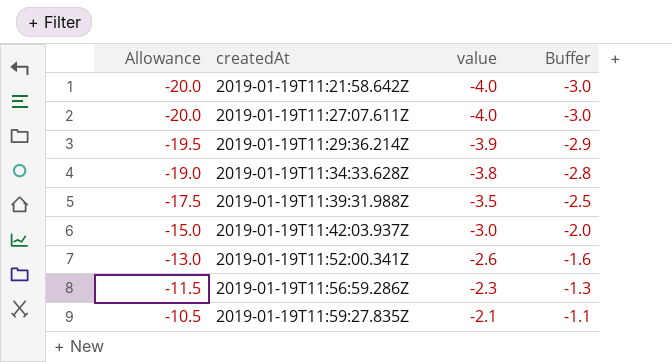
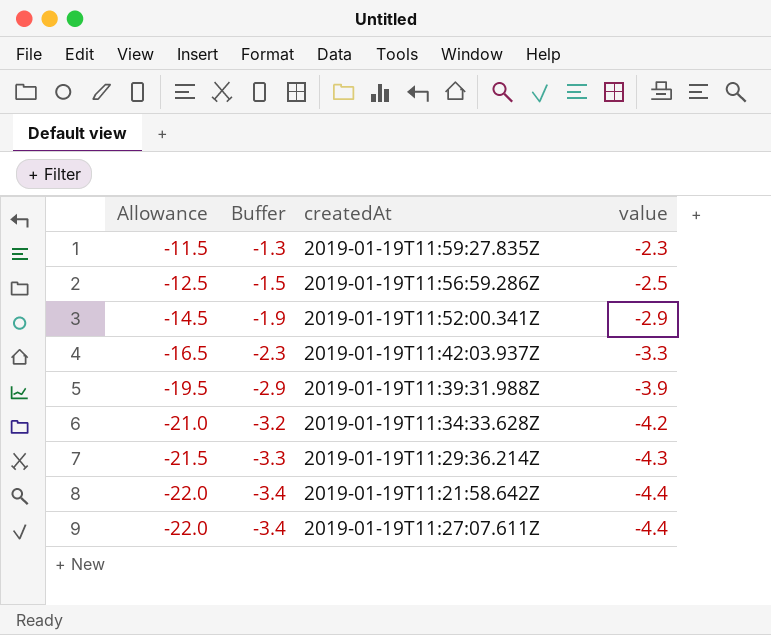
row order: Allowance ascending -> Allowance descending
column Buffer | position: 4 -> 2
2019-01-19T11:59:27.835Z | Allowance: -10.5 -> -11.5
2019-01-19T11:59:27.835Z | Buffer: -1.1 -> -1.3
2019-01-19T11:59:27.835Z | value: -2.1 -> -2.3
2019-01-19T11:56:59.286Z | Allowance: -11.5 -> -12.5
2019-01-19T11:56:59.286Z | Buffer: -1.3 -> -1.5
2019-01-19T11:56:59.286Z | value: -2.3 -> -2.5
2019-01-19T11:52:00.341Z | Allowance: -13.0 -> -14.5
2019-01-19T11:52:00.341Z | Buffer: -1.6 -> -1.9
2019-01-19T11:52:00.341Z | value: -2.6 -> -2.9
2019-01-19T11:42:03.937Z | Allowance: -15.0 -> -16.5
2019-01-19T11:42:03.937Z | Buffer: -2.0 -> -2.3
2019-01-19T11:42:03.937Z | value: -3.0 -> -3.3
2019-01-19T11:39:31.988Z | Allowance: -17.5 -> -19.5
2019-01-19T11:39:31.988Z | Buffer: -2.5 -> -2.9
2019-01-19T11:39:31.988Z | value: -3.5 -> -3.9
2019-01-19T11:34:33.628Z | Allowance: -19.0 -> -21.0
2019-01-19T11:34:33.628Z | Buffer: -2.8 -> -3.2
2019-01-19T11:34:33.628Z | value: -3.8 -> -4.2
2019-01-19T11:29:36.214Z | Allowance: -19.5 -> -21.5
2019-01-19T11:29:36.214Z | Buffer: -2.9 -> -3.3
2019-01-19T11:29:36.214Z | value: -3.9 -> -4.3
2019-01-19T11:21:58.642Z | Allowance: -20.0 -> -22.0
2019-01-19T11:21:58.642Z | Buffer: -3.0 -> -3.4
2019-01-19T11:21:58.642Z | value: -4.0 -> -4.4
2019-01-19T11:27:07.611Z | Allowance: -20.0 -> -22.0
2019-01-19T11:27:07.611Z | Buffer: -3.0 -> -3.4
2019-01-19T11:27:07.611Z | value: -4.0 -> -4.4

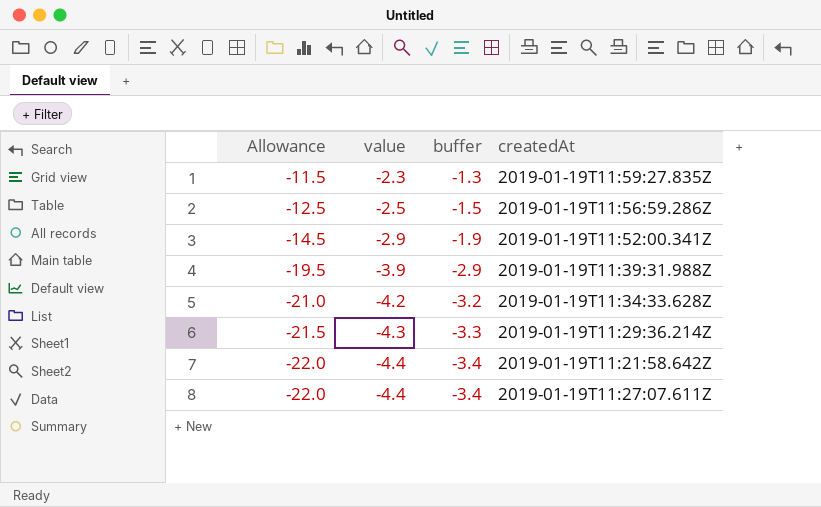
column value | position: 4 -> 2
column name: Buffer -> buffer
row 2019-01-19T11:42:03.937Z: -16.5 | -2.3 | -3.3 -> none

